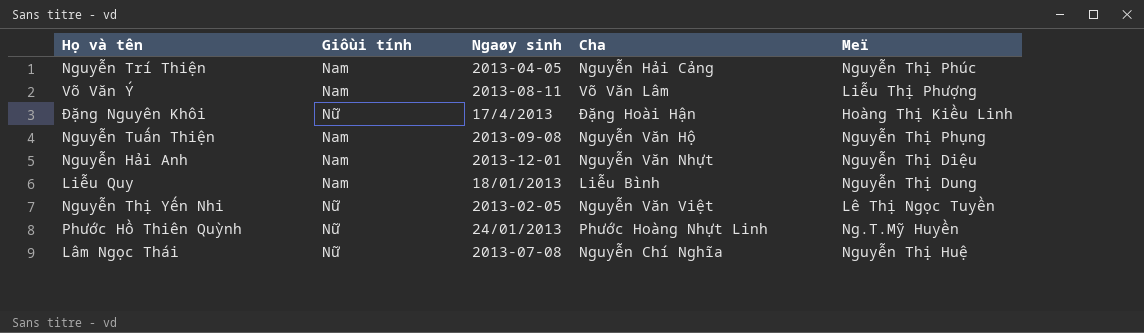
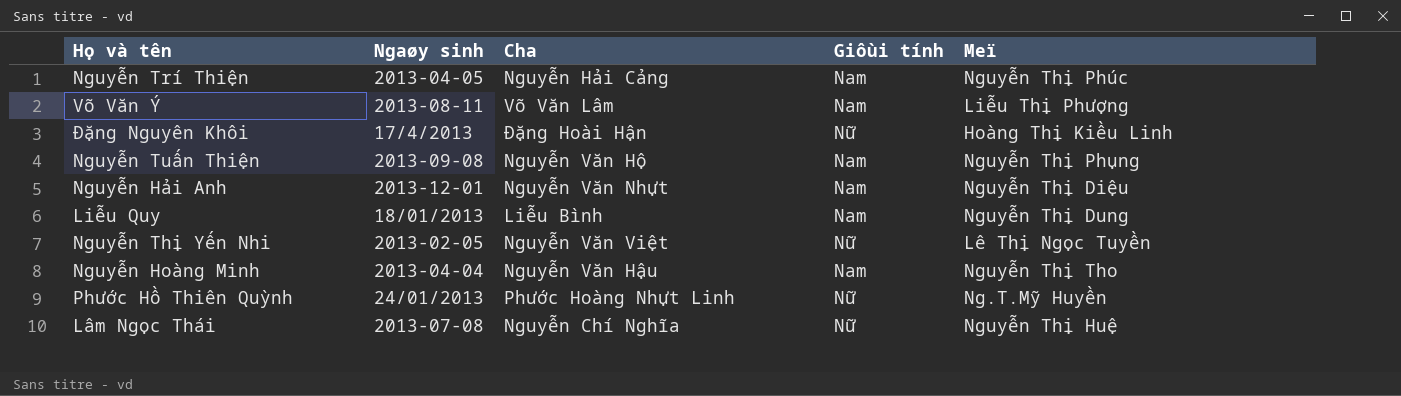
column Giôùi tính | position: 2 -> 4
row Nguyễn Hoàng Minh: none -> 2013-04-04 | Nguyễn Văn Hậu | Nam | Nguyễn Thị Tho

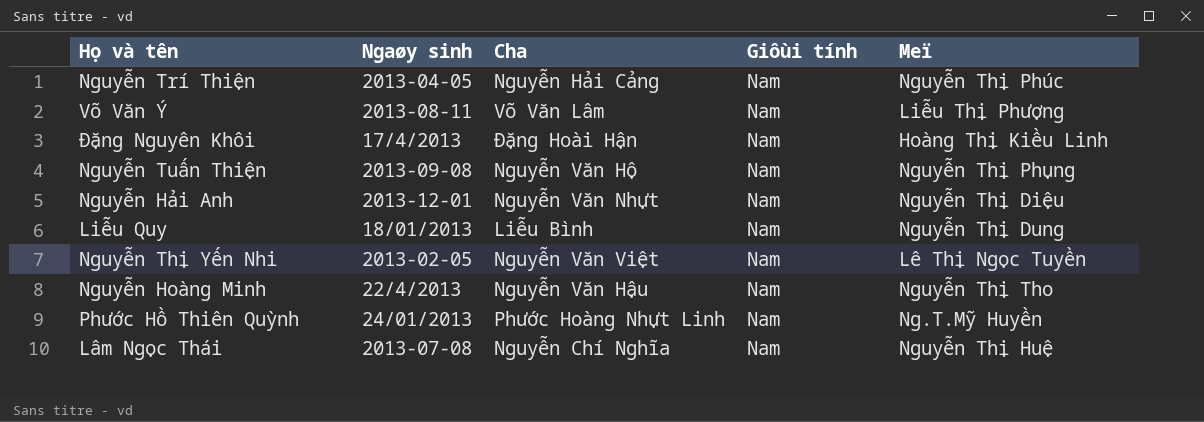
Đặng Nguyên Khôi | Giôùi tính: Nữ -> Nam
Nguyễn Thị Yến Nhi | Giôùi tính: Nữ -> Nam
Nguyễn Hoàng Minh | Ngaøy sinh: 2013-04-04 -> 22/4/2013
Phước Hồ Thiên Quỳnh | Giôùi tính: Nữ -> Nam
Lâm Ngọc Thái | Giôùi tính: Nữ -> Nam

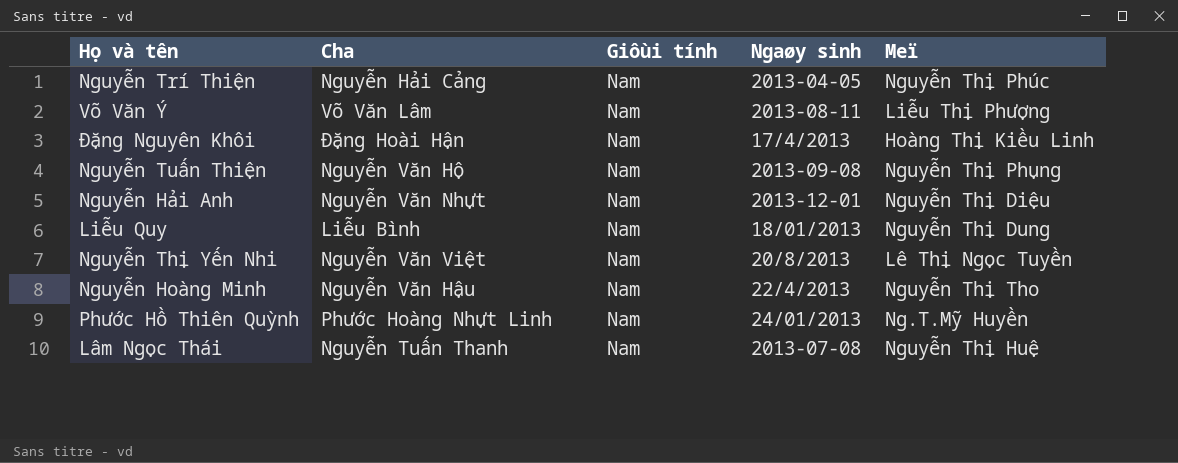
column Ngaøy sinh | position: 2 -> 4
Nguyễn Thị Yến Nhi | Ngaøy sinh: 2013-02-05 -> 20/8/2013
Lâm Ngọc Thái | Cha: Nguyễn Chí Nghĩa -> Nguyễn Tuấn Thanh

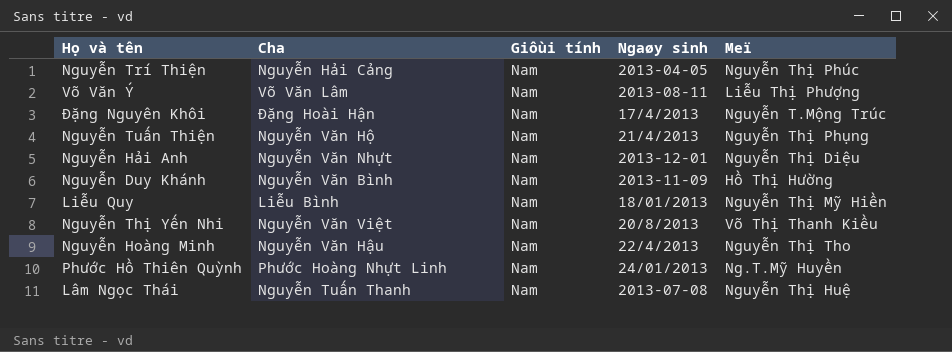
Đặng Nguyên Khôi | Meï: Hoàng Thị Kiều Linh -> Nguyễn T.Mộng Trúc
Nguyễn Tuấn Thiện | Ngaøy sinh: 2013-09-08 -> 21/4/2013
row Nguyễn Duy Khánh: none -> Nguyễn Văn Bình | Nam | 2013-11-09 | Hồ Thị Hường
Liễu Quy | Meï: Nguyễn Thị Dung -> Nguyễn Thị Mỹ Hiền
Nguyễn Thị Yến Nhi | Meï: Lê Thị Ngọc Tuyền -> Võ Thị Thanh Kiều

